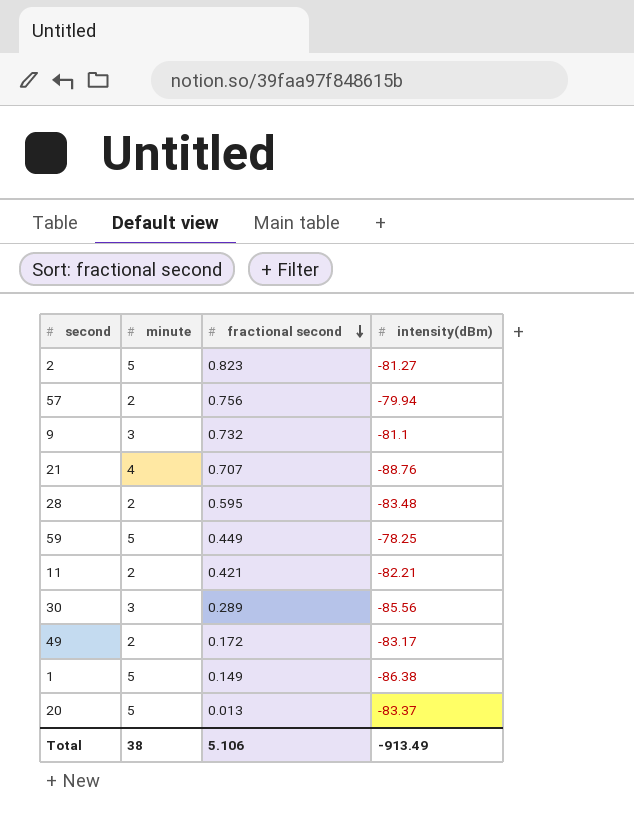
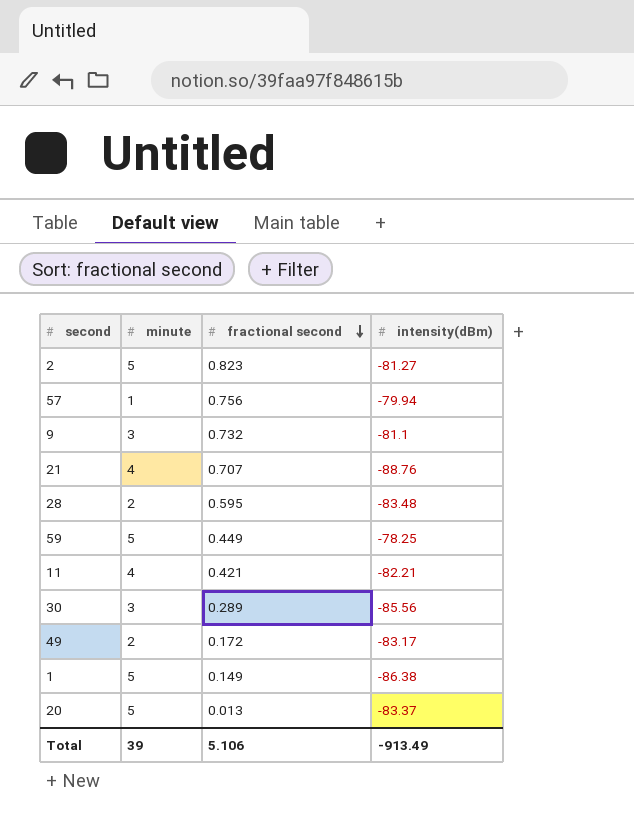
57 | minute: 2 -> 1
11 | minute: 2 -> 4
Total | minute: 38 -> 39

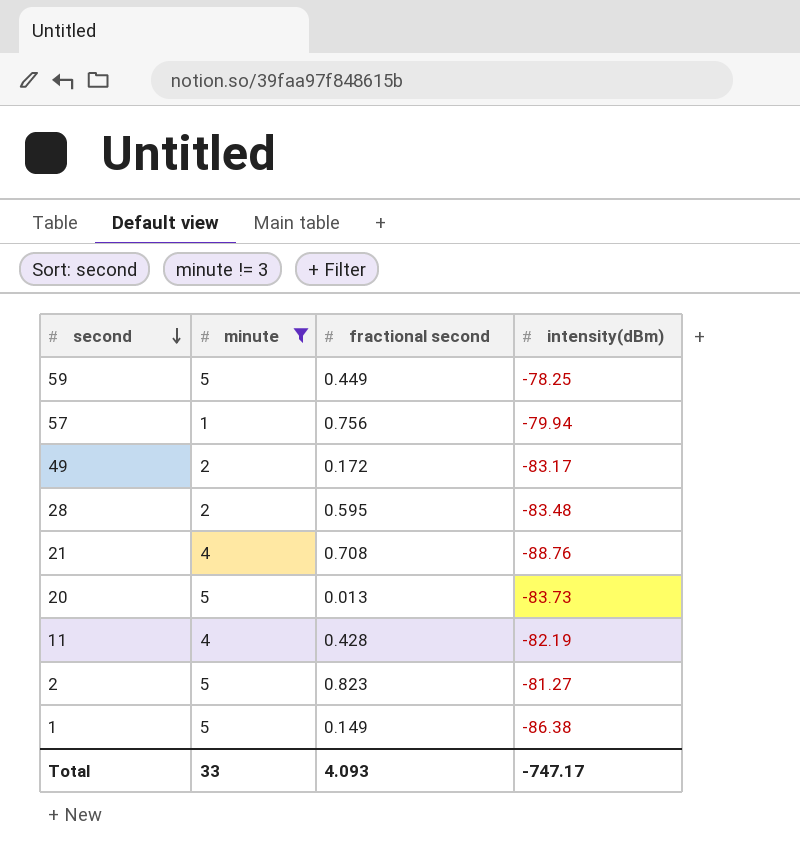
filter: none -> minute != 3
row order: fractional second descending -> second descending
21 | fractional second: 0.707 -> 0.708
20 | intensity(dBm): -83.37 -> -83.73
11 | fractional second: 0.421 -> 0.428
11 | intensity(dBm): -82.21 -> -82.19
Total | minute: 39 -> 33
Total | fractional second: 5.106 -> 4.093
Total | intensity(dBm): -913.49 -> -747.17

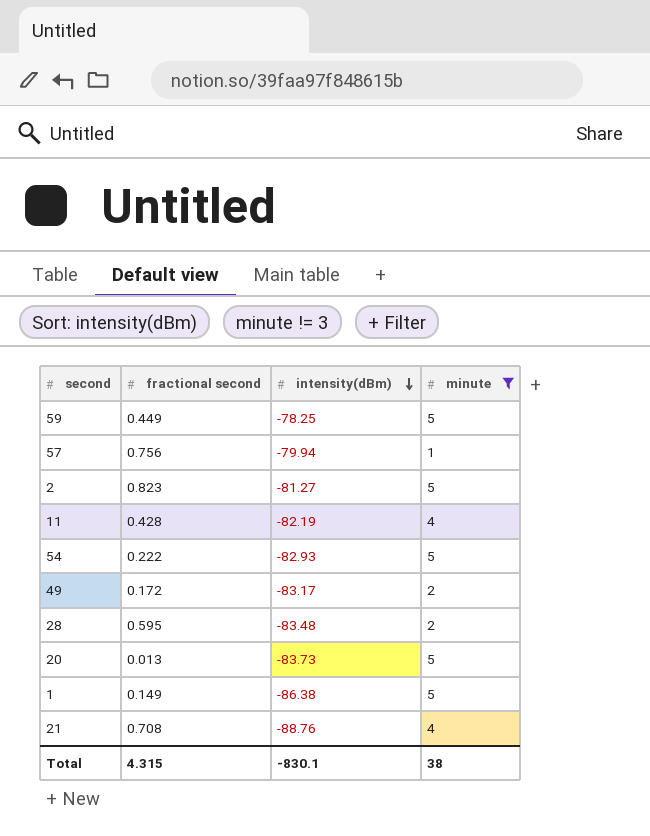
row order: second descending -> intensity(dBm) descending
column minute | position: 2 -> 4
row 54: none -> 0.222 | -82.93 | 5
Total | fractional second: 4.093 -> 4.315
Total | intensity(dBm): -747.17 -> -830.1
Total | minute: 33 -> 38

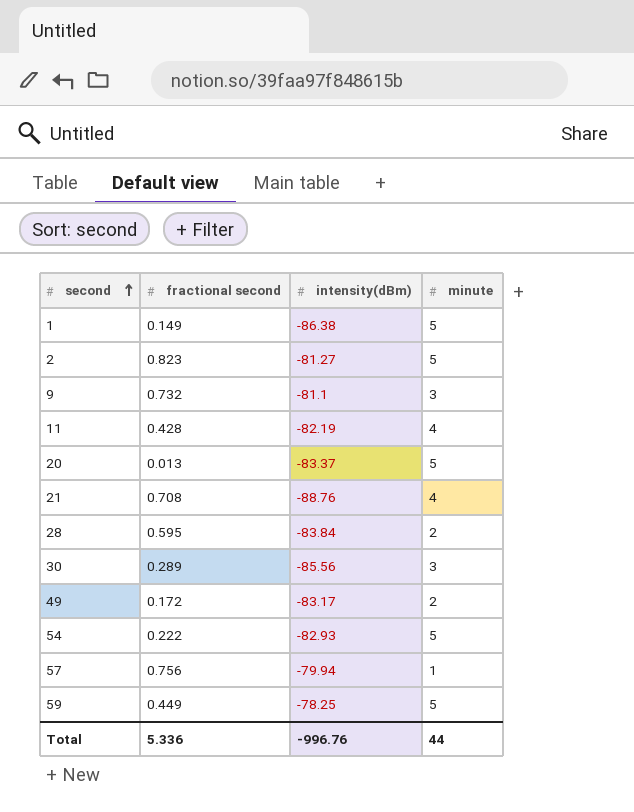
filter: minute != 3 -> none
row order: intensity(dBm) descending -> second ascending
20 | intensity(dBm): -83.73 -> -83.37
28 | intensity(dBm): -83.48 -> -83.84
Total | fractional second: 4.315 -> 5.336
Total | intensity(dBm): -830.1 -> -996.76
Total | minute: 38 -> 44

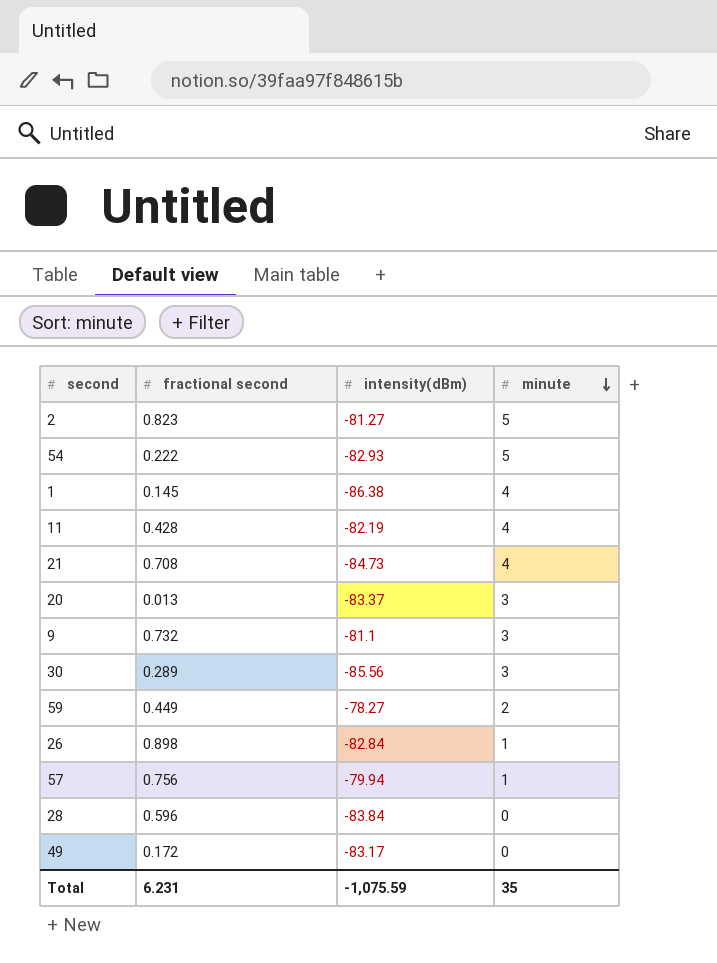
row order: second ascending -> minute descending
1 | fractional second: 0.149 -> 0.145
1 | minute: 5 -> 4
21 | intensity(dBm): -88.76 -> -84.73
20 | minute: 5 -> 3
59 | intensity(dBm): -78.25 -> -78.27
59 | minute: 5 -> 2
row 26: none -> 0.898 | -82.84 | 1
28 | fractional second: 0.595 -> 0.596
28 | minute: 2 -> 0
49 | minute: 2 -> 0
Total | fractional second: 5.336 -> 6.231
Total | intensity(dBm): -996.76 -> -1,075.59
Total | minute: 44 -> 35

